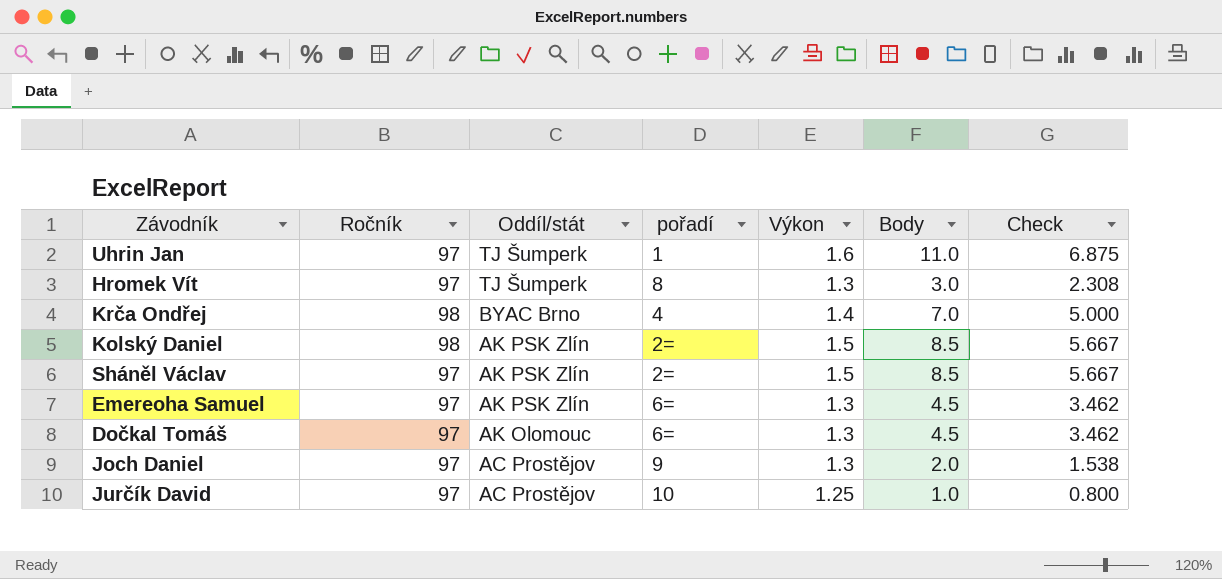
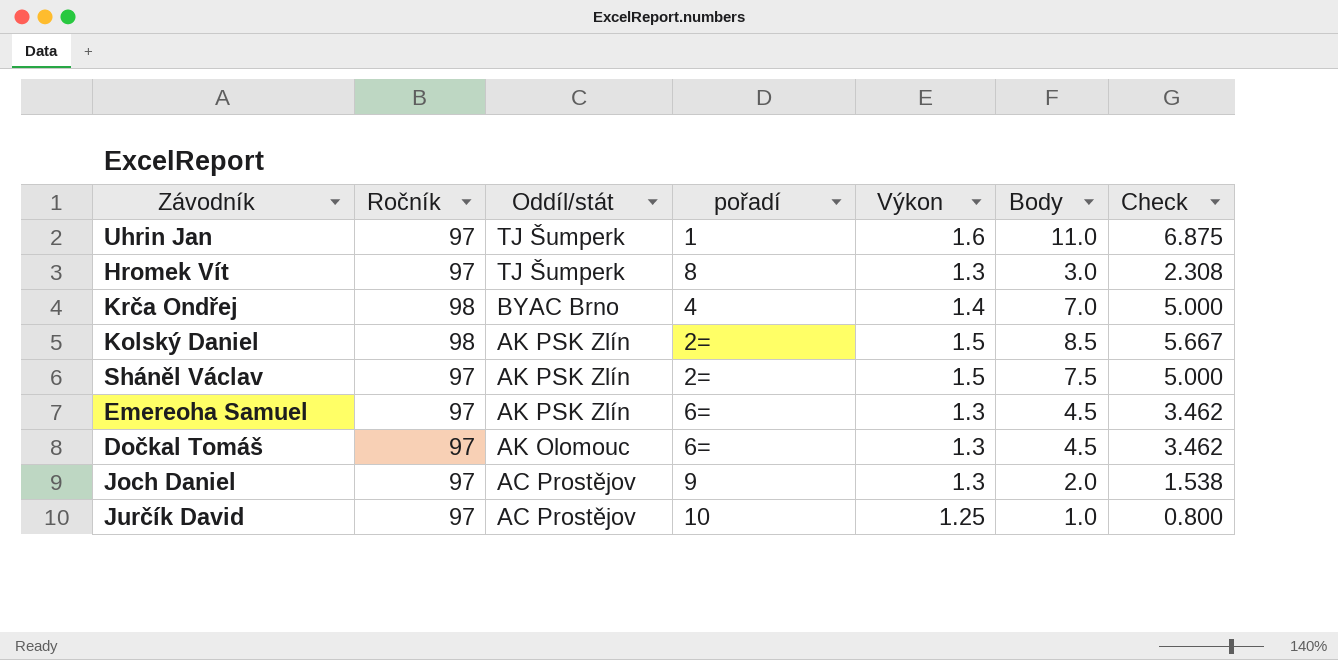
Sháněl Václav | Body: 8.5 -> 7.5
Sháněl Václav | Check: 5.667 -> 5.000

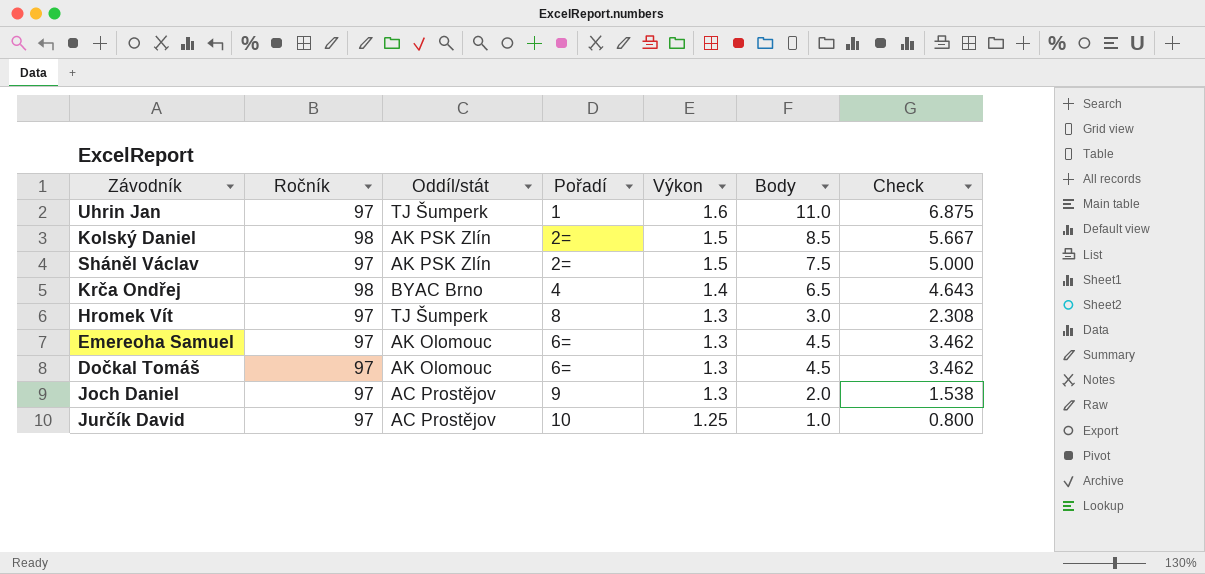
row order: Oddíl/stát descending -> Výkon descending
column name: pořadí -> Pořadí
Krča Ondřej | Body: 7.0 -> 6.5
Krča Ondřej | Check: 5.000 -> 4.643
Emereoha Samuel | Oddíl/stát: AK PSK Zlín -> AK Olomouc

